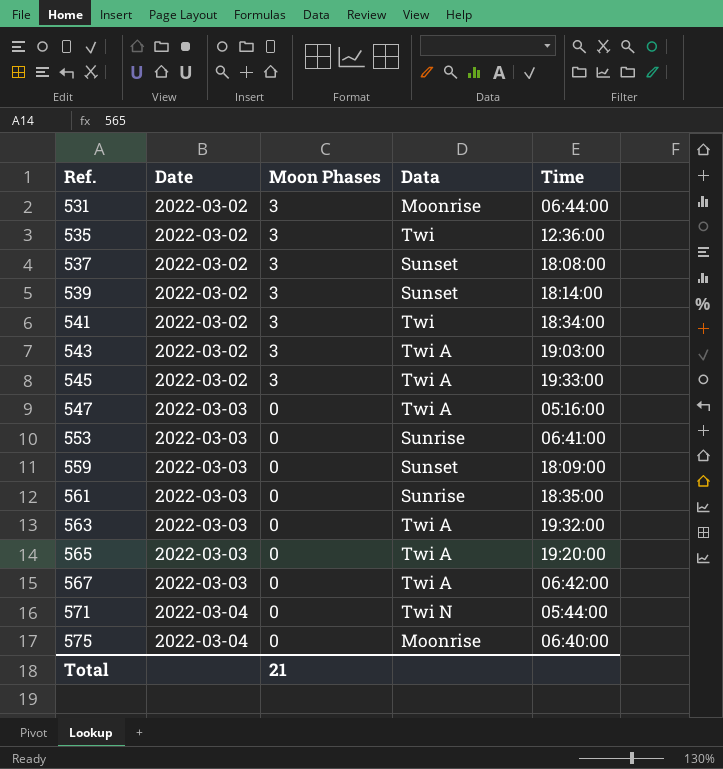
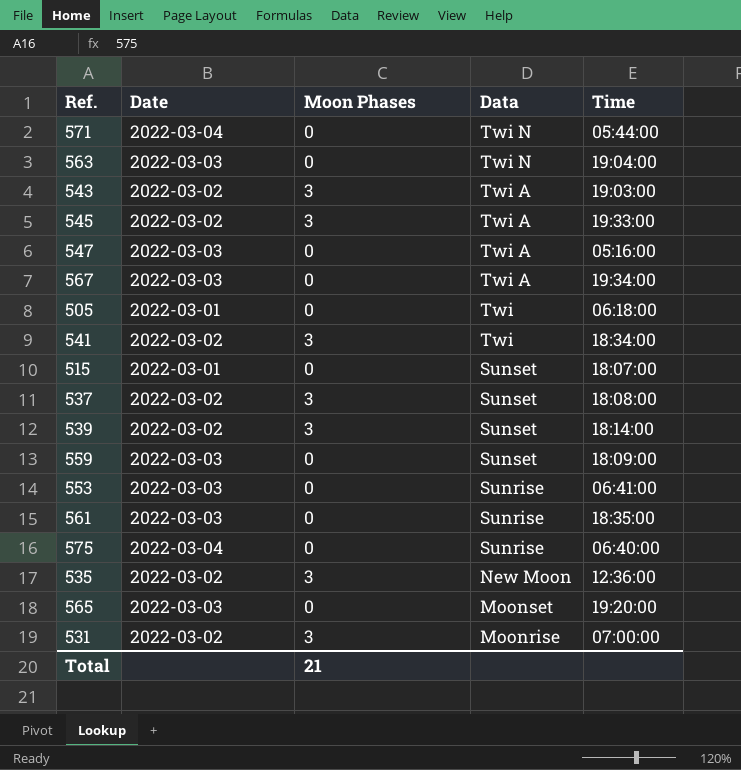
row order: Ref. ascending -> Data descending
563 | Data: Twi A -> Twi N
563 | Time: 19:32:00 -> 19:04:00
567 | Time: 06:42:00 -> 19:34:00
row 505: none -> 2022-03-01 | 0 | Twi | 06:18:00
row 515: none -> 2022-03-01 | 0 | Sunset | 18:07:00
575 | Data: Moonrise -> Sunrise
535 | Data: Twi -> New Moon
565 | Data: Twi A -> Moonset
531 | Time: 06:44:00 -> 07:00:00

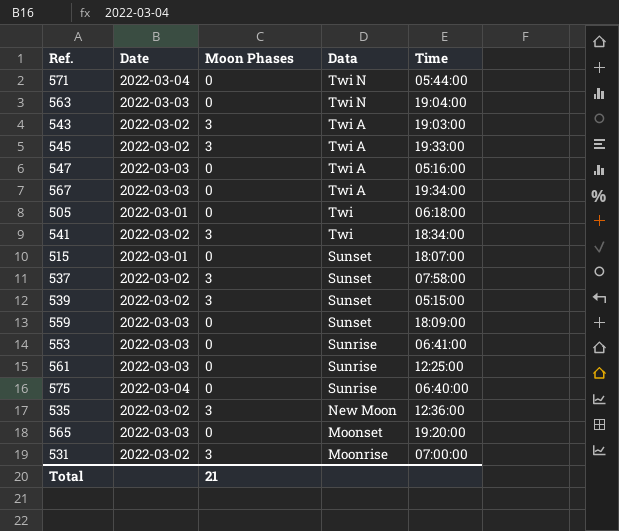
537 | Time: 18:08:00 -> 07:58:00
539 | Time: 18:14:00 -> 05:15:00
561 | Time: 18:35:00 -> 12:25:00

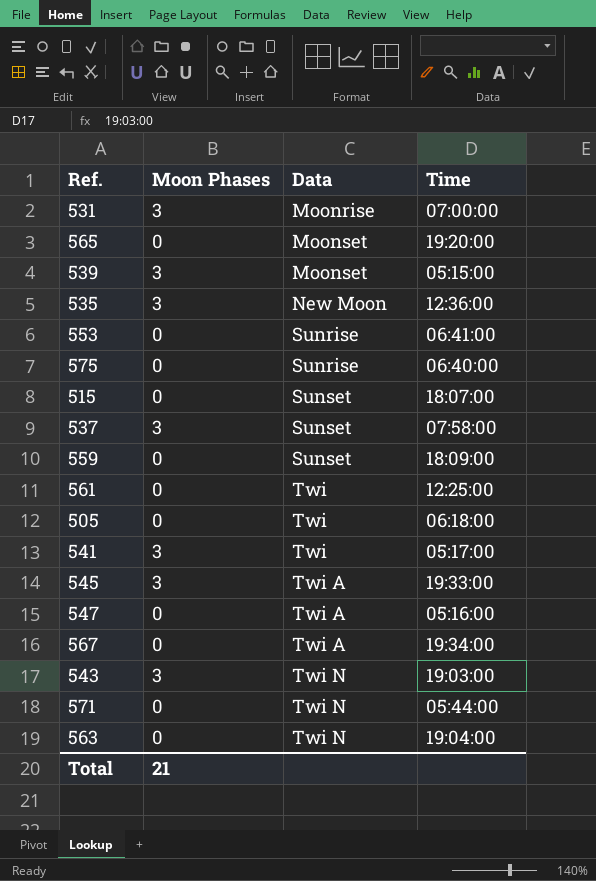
row order: Data descending -> Data ascending
column Date | position: 2 -> none
539 | Data: Sunset -> Moonset
561 | Data: Sunrise -> Twi
541 | Time: 18:34:00 -> 05:17:00
543 | Data: Twi A -> Twi N

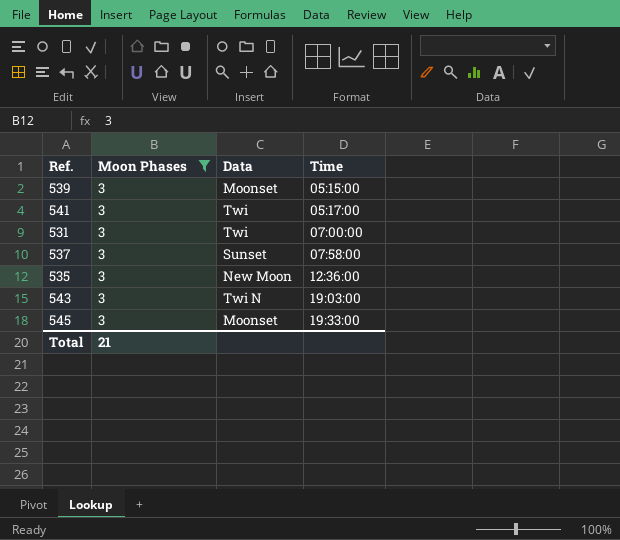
filter: none -> Moon Phases = 3
row order: Data ascending -> Time ascending
531 | Data: Moonrise -> Twi
545 | Data: Twi A -> Moonset

